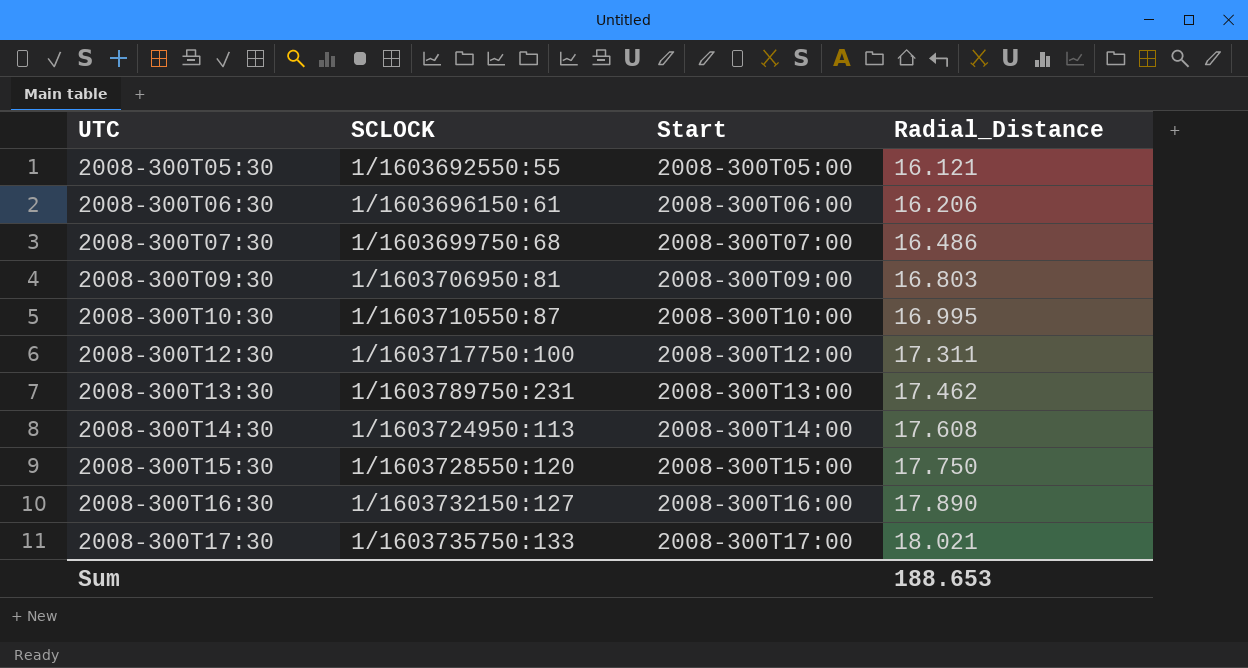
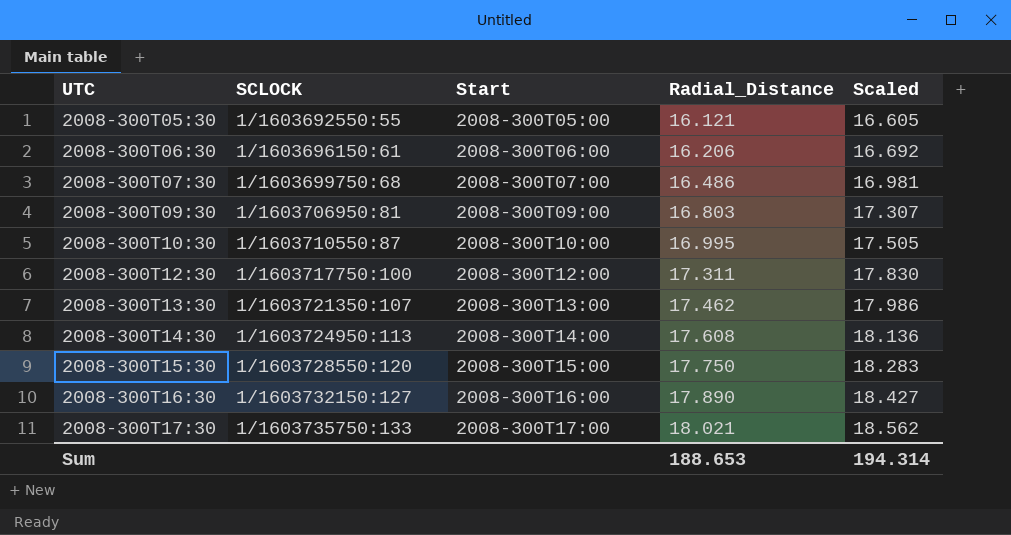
column Scaled | formula: none -> [Radial_Distance] * 1.03
2008-300T13:30 | SCLOCK: 1/1603789750:231 -> 1/1603721350:107

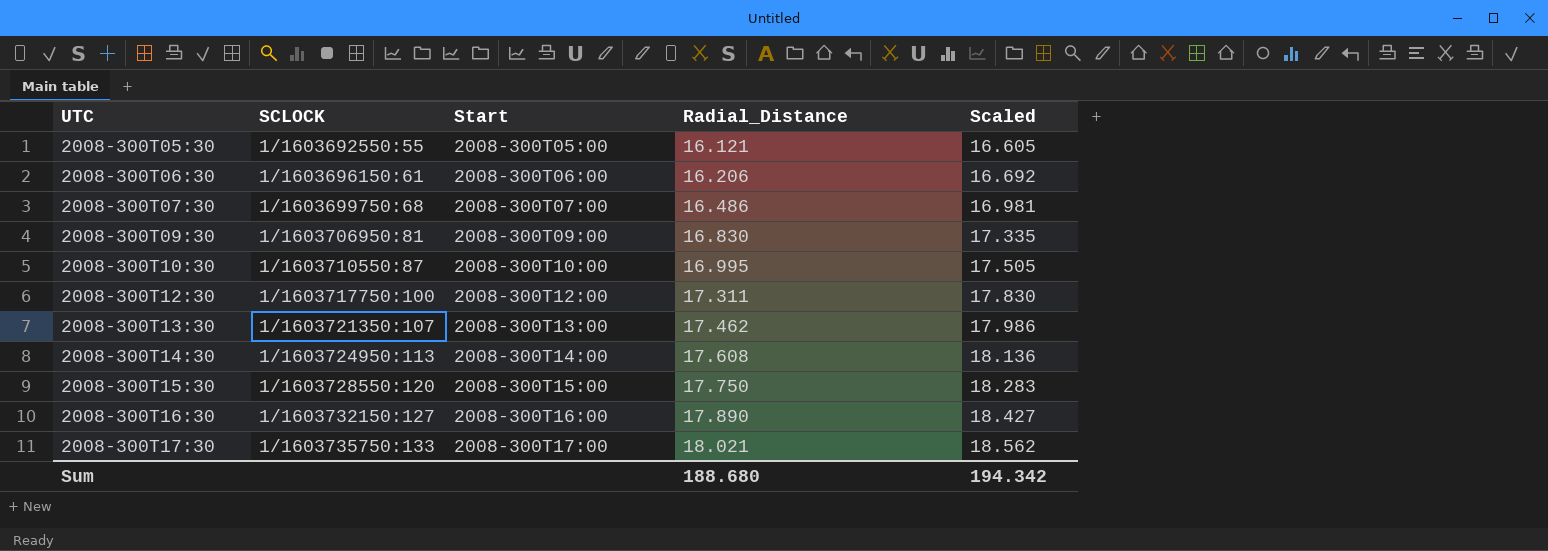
2008-300T09:30 | Radial_Distance: 16.803 -> 16.830
2008-300T09:30 | Scaled: 17.307 -> 17.335
Sum | Radial_Distance: 188.653 -> 188.680
Sum | Scaled: 194.314 -> 194.342

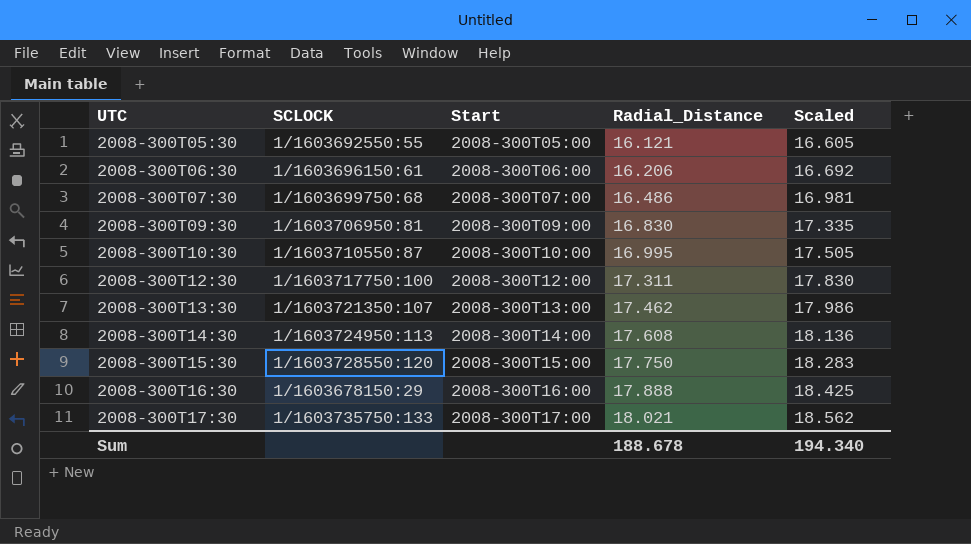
2008-300T16:30 | SCLOCK: 1/1603732150:127 -> 1/1603678150:29
2008-300T16:30 | Radial_Distance: 17.890 -> 17.888
2008-300T16:30 | Scaled: 18.427 -> 18.425
Sum | Radial_Distance: 188.680 -> 188.678
Sum | Scaled: 194.342 -> 194.340

